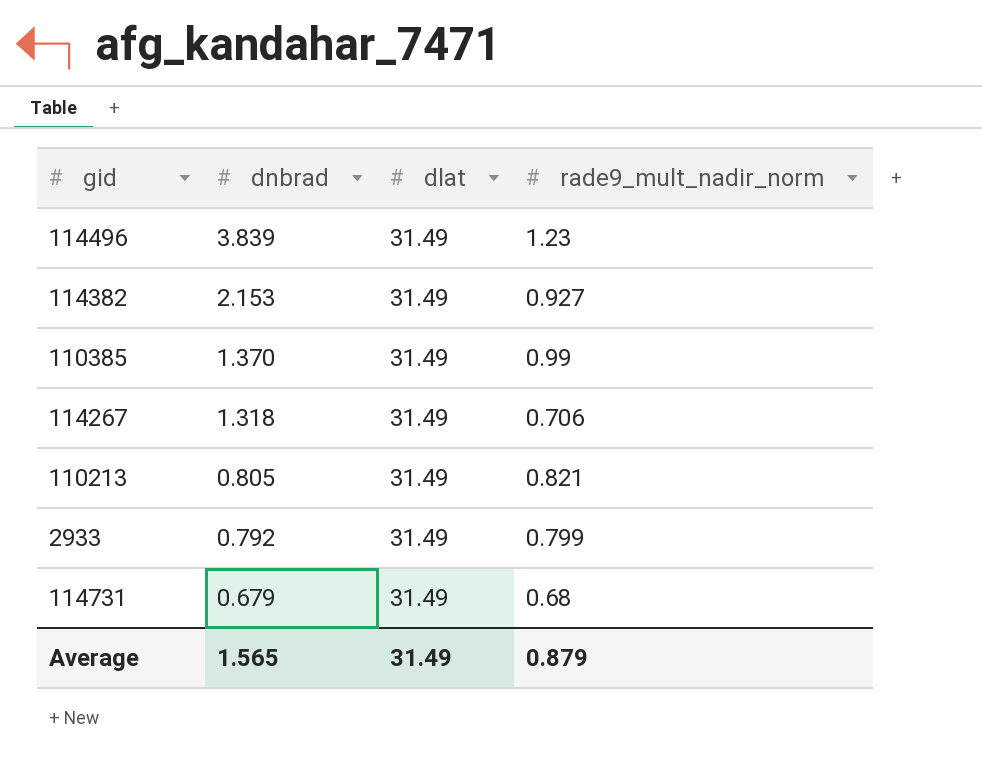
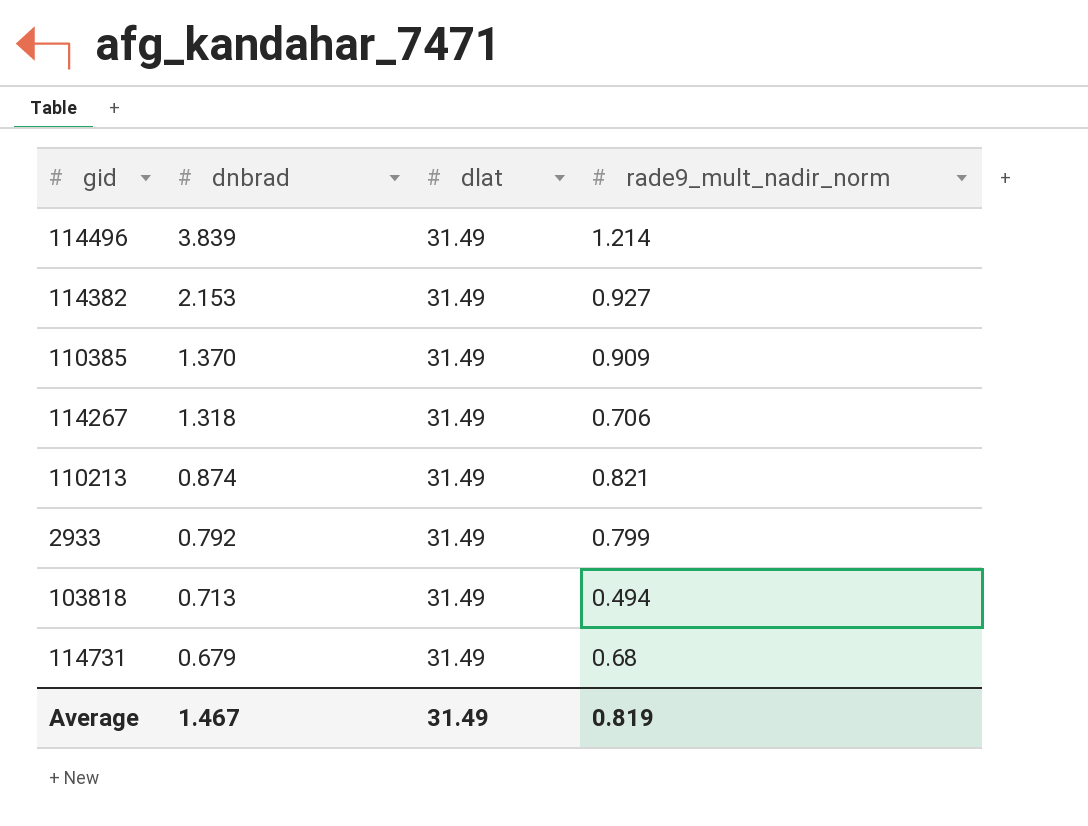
114496 | rade9_mult_nadir_norm: 1.23 -> 1.214
110385 | rade9_mult_nadir_norm: 0.99 -> 0.909
110213 | dnbrad: 0.805 -> 0.874
row 103818: none -> 0.713 | 31.49 | 0.494
Average | dnbrad: 1.565 -> 1.467
Average | rade9_mult_nadir_norm: 0.879 -> 0.819

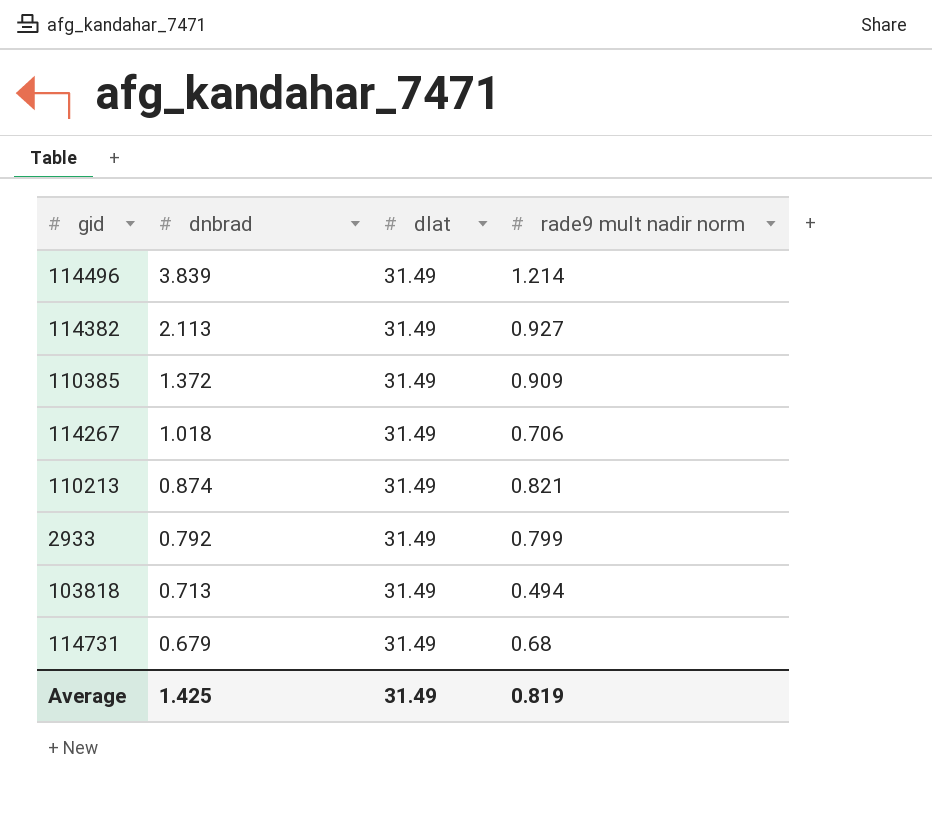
column name: rade9_mult_nadir_norm -> rade9 mult nadir norm
114382 | dnbrad: 2.153 -> 2.113
110385 | dnbrad: 1.370 -> 1.372
114267 | dnbrad: 1.318 -> 1.018
Average | dnbrad: 1.467 -> 1.425

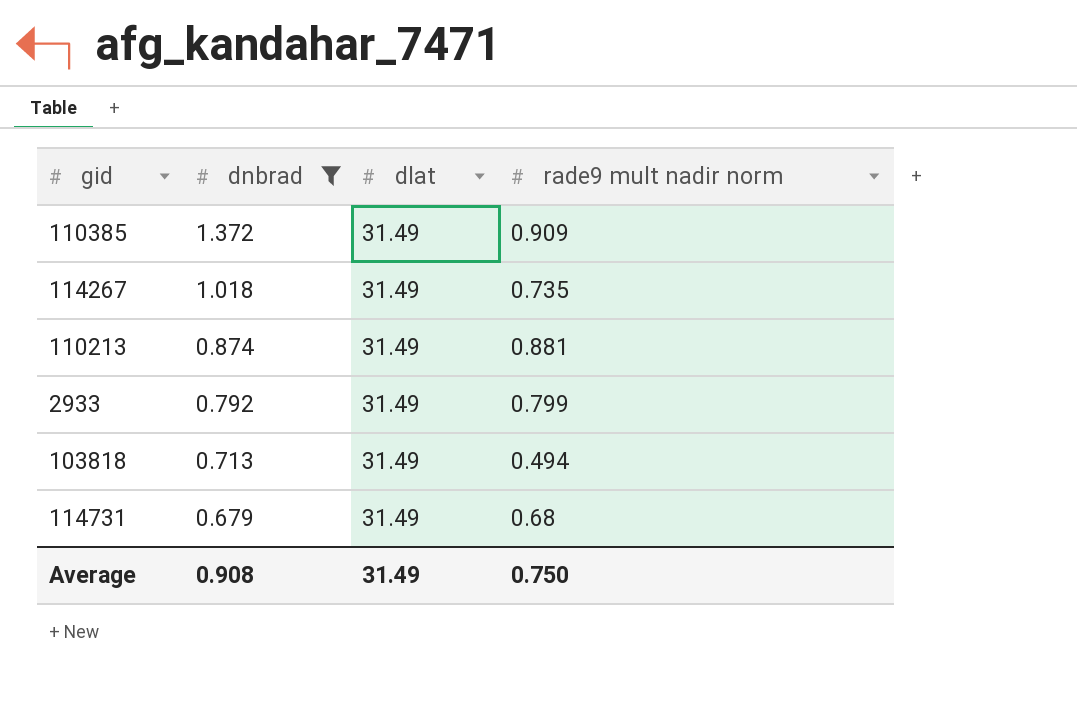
filter: none -> dnbrad <= 1.372
114267 | rade9 mult nadir norm: 0.706 -> 0.735
110213 | rade9 mult nadir norm: 0.821 -> 0.881
Average | dnbrad: 1.425 -> 0.908
Average | rade9 mult nadir norm: 0.819 -> 0.750

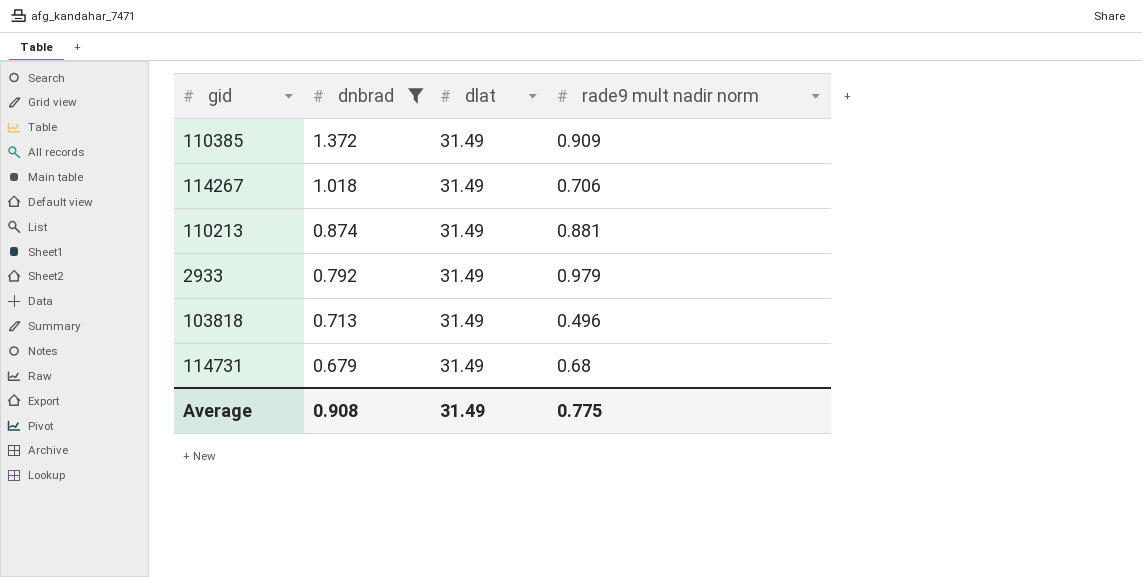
114267 | rade9 mult nadir norm: 0.735 -> 0.706
2933 | rade9 mult nadir norm: 0.799 -> 0.979
103818 | rade9 mult nadir norm: 0.494 -> 0.496
Average | rade9 mult nadir norm: 0.750 -> 0.775

